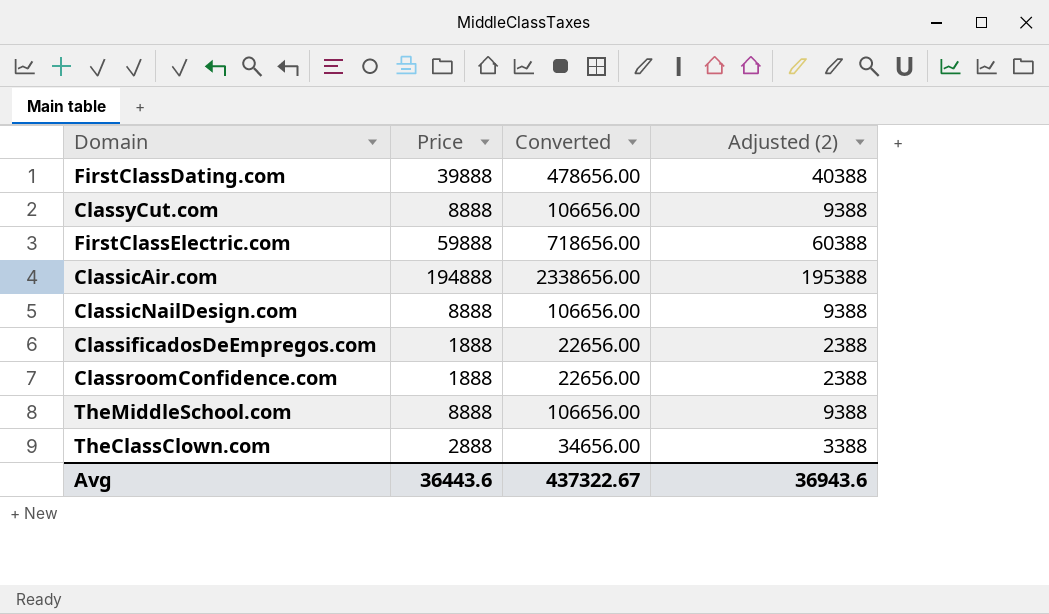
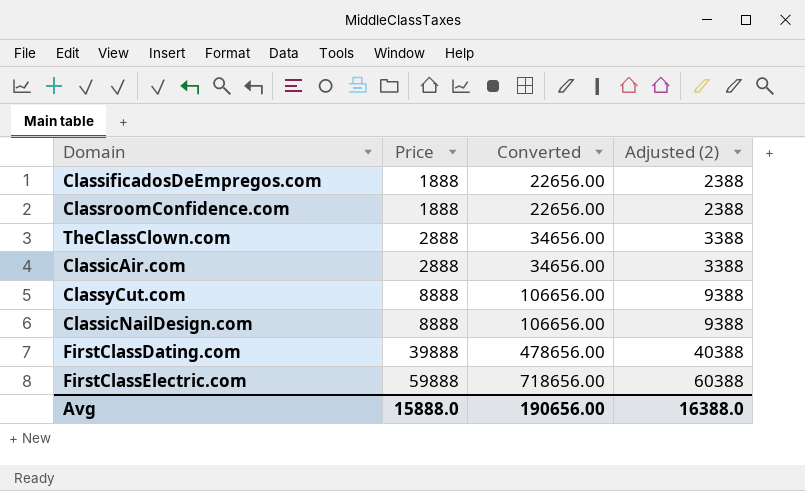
row order: none -> Price ascending
row TheMiddleSchool.com: 8888 | 106656.00 | 9388 -> none
ClassicAir.com | Price: 194888 -> 2888
ClassicAir.com | Converted: 2338656.00 -> 34656.00
ClassicAir.com | Adjusted (2): 195388 -> 3388
Avg | Price: 36443.6 -> 15888.0
Avg | Converted: 437322.67 -> 190656.00
Avg | Adjusted (2): 36943.6 -> 16388.0

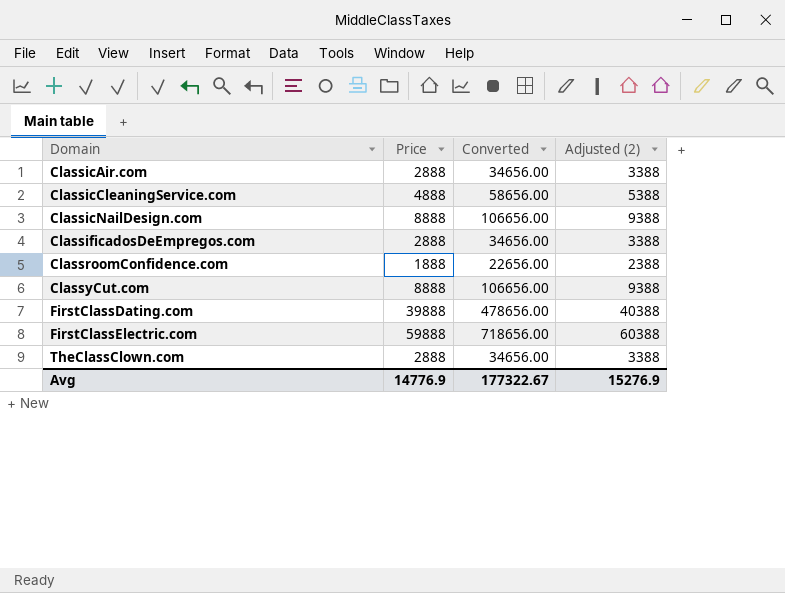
row order: Price ascending -> Domain ascending
row ClassicCleaningService.com: none -> 4888 | 58656.00 | 5388
ClassificadosDeEmpregos.com | Price: 1888 -> 2888
ClassificadosDeEmpregos.com | Converted: 22656.00 -> 34656.00
ClassificadosDeEmpregos.com | Adjusted (2): 2388 -> 3388
Avg | Price: 15888.0 -> 14776.9
Avg | Converted: 190656.00 -> 177322.67
Avg | Adjusted (2): 16388.0 -> 15276.9

